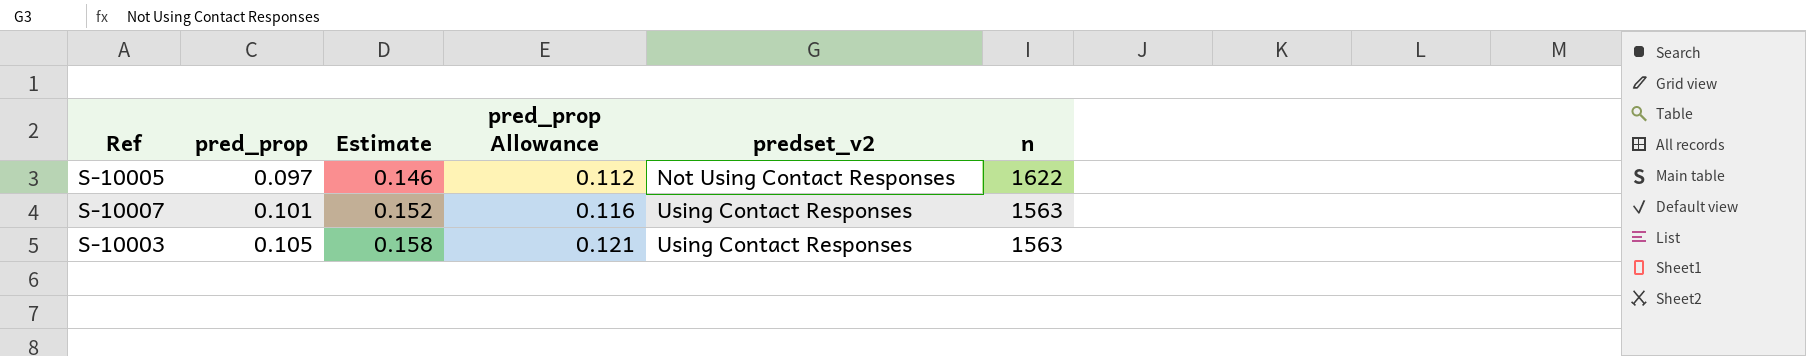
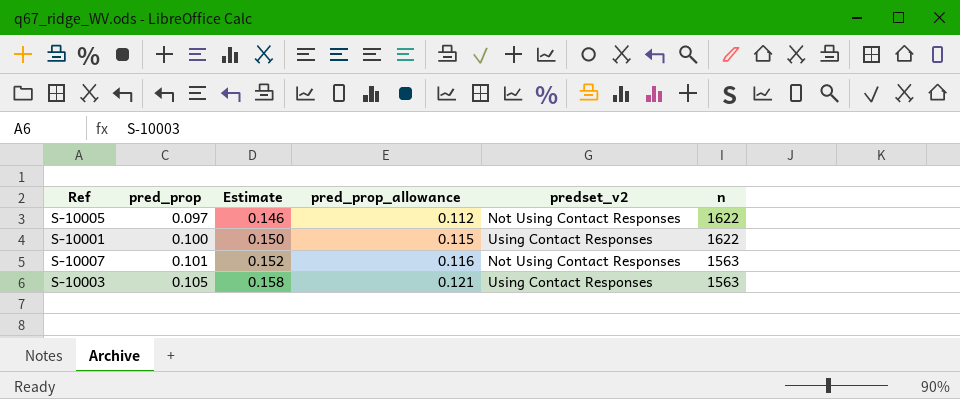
column name: pred_prop Allowance -> pred_prop_allowance
row S-10001: none -> 0.100 | 0.150 | 0.115 | Using Contact Responses | 1622
S-10007 | predset_v2: Using Contact Responses -> Not Using Contact Responses

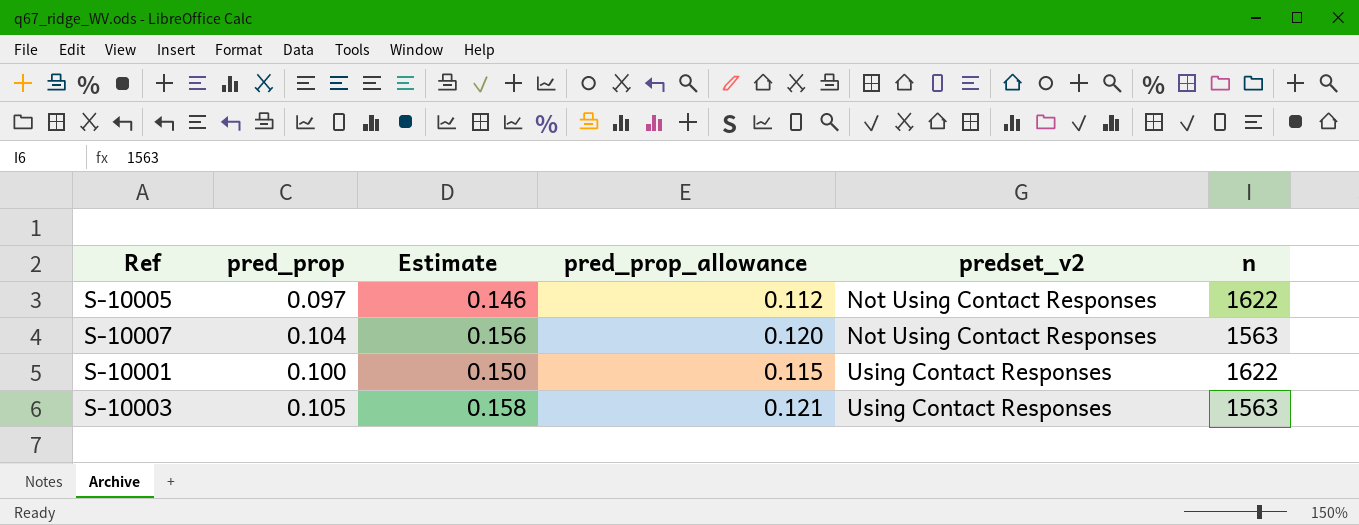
row order: pred_prop ascending -> predset_v2 ascending
S-10007 | pred_prop: 0.101 -> 0.104
S-10007 | Estimate: 0.152 -> 0.156
S-10007 | pred_prop_allowance: 0.116 -> 0.120

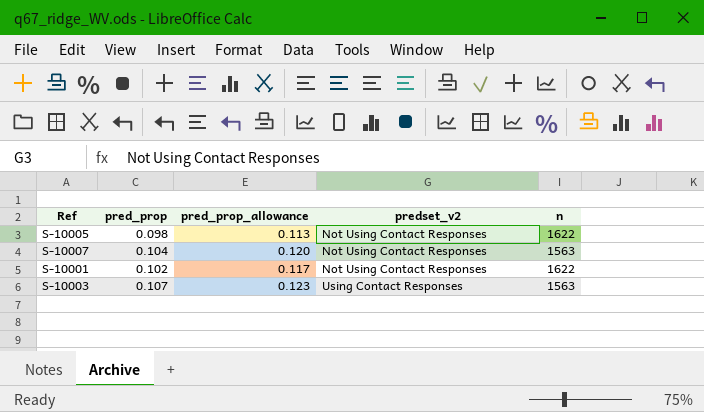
column Estimate | formula: [pred_prop] * 1.5 -> none
S-10005 | pred_prop: 0.097 -> 0.098
S-10005 | pred_prop_allowance: 0.112 -> 0.113
S-10001 | pred_prop: 0.100 -> 0.102
S-10001 | pred_prop_allowance: 0.115 -> 0.117
S-10001 | predset_v2: Using Contact Responses -> Not Using Contact Responses
S-10003 | pred_prop: 0.105 -> 0.107
S-10003 | pred_prop_allowance: 0.121 -> 0.123

